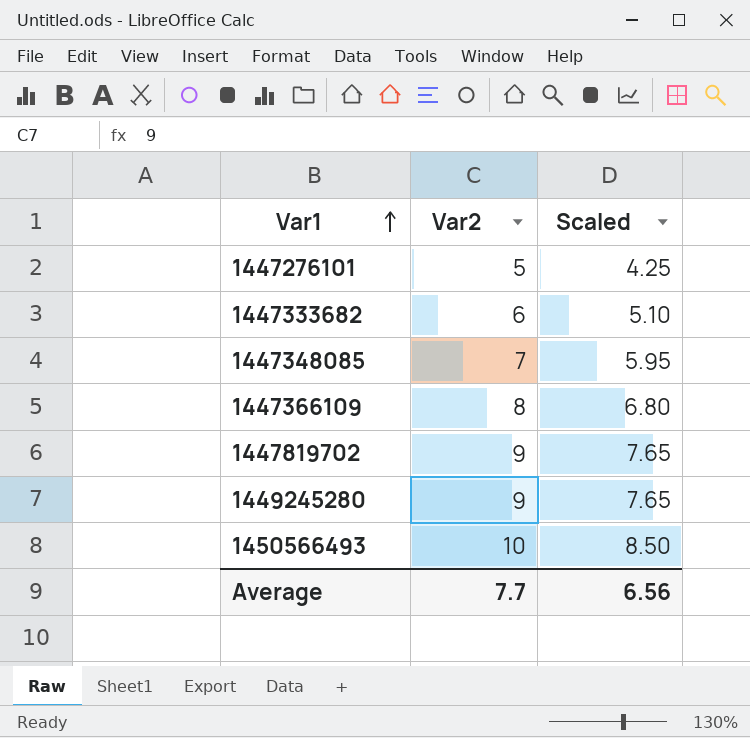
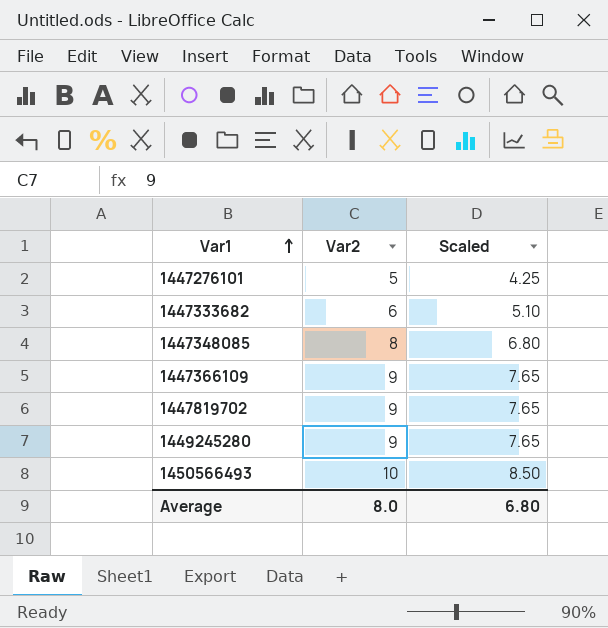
1447348085 | Var2: 7 -> 8
1447348085 | Scaled: 5.95 -> 6.80
1447366109 | Var2: 8 -> 9
1447366109 | Scaled: 6.80 -> 7.65
Average | Var2: 7.7 -> 8.0
Average | Scaled: 6.56 -> 6.80

